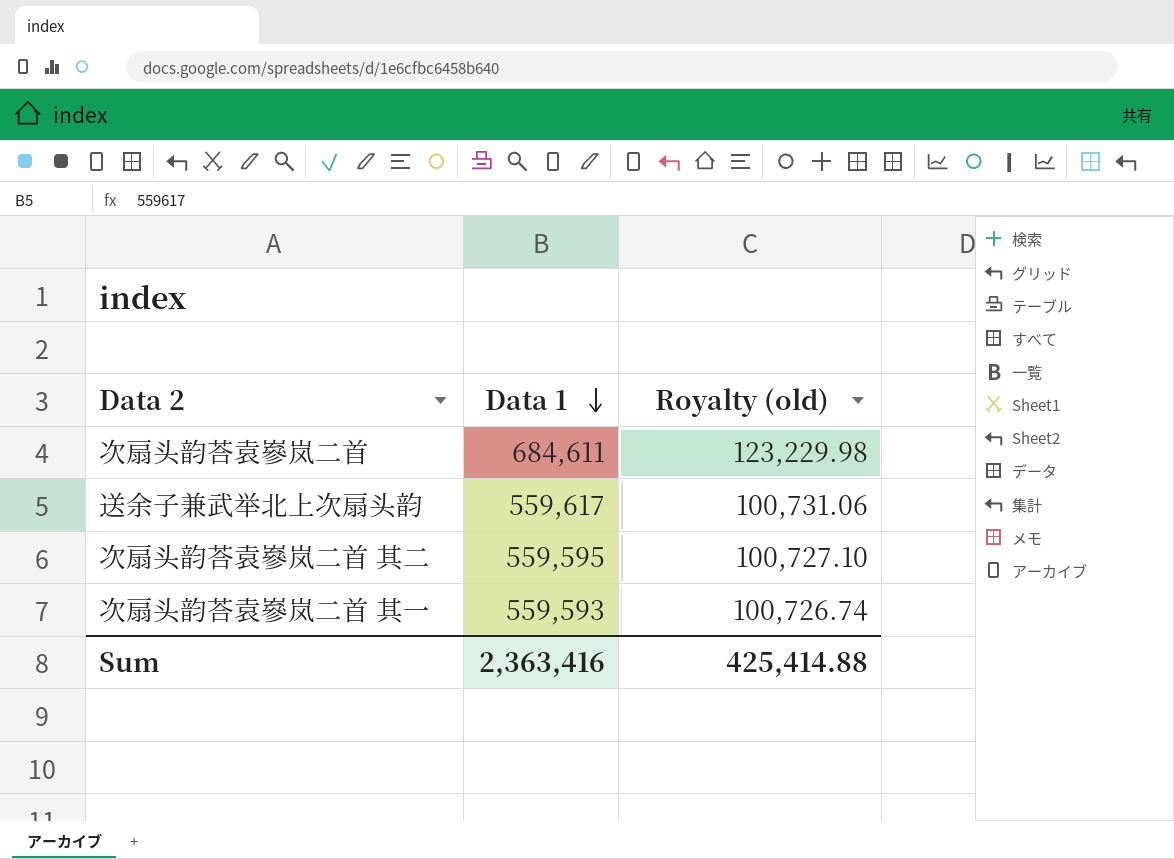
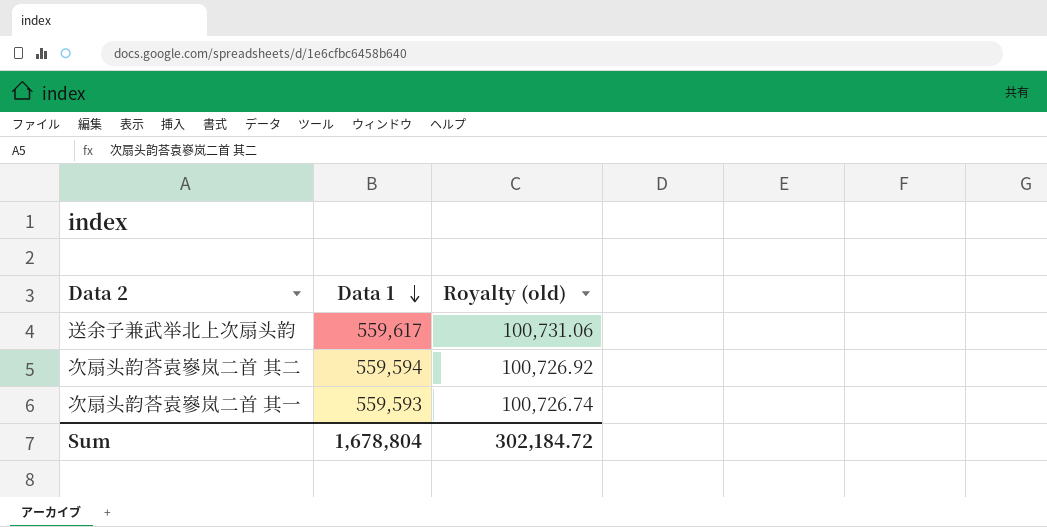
row 次扇头韵荅袁嵾岚二首: 684,611 | 123,229.98 -> none
次扇头韵荅袁嵾岚二首 其二 | Data 1: 559,595 -> 559,594
次扇头韵荅袁嵾岚二首 其二 | Royalty (old): 100,727.10 -> 100,726.92
Sum | Data 1: 2,363,416 -> 1,678,804
Sum | Royalty (old): 425,414.88 -> 302,184.72

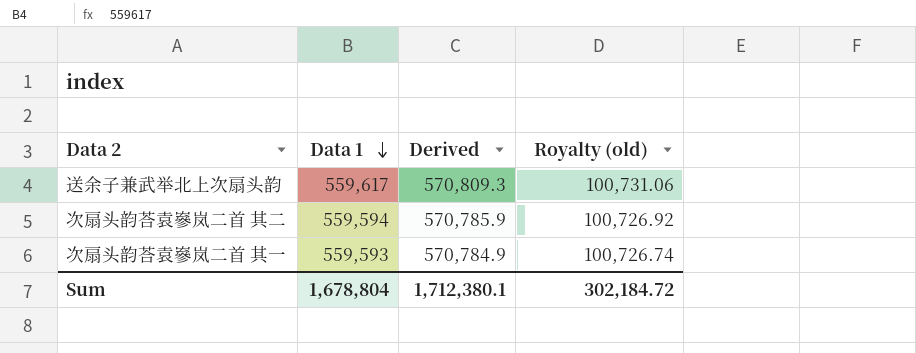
column Derived | formula: none -> [Data 1] * 1.02

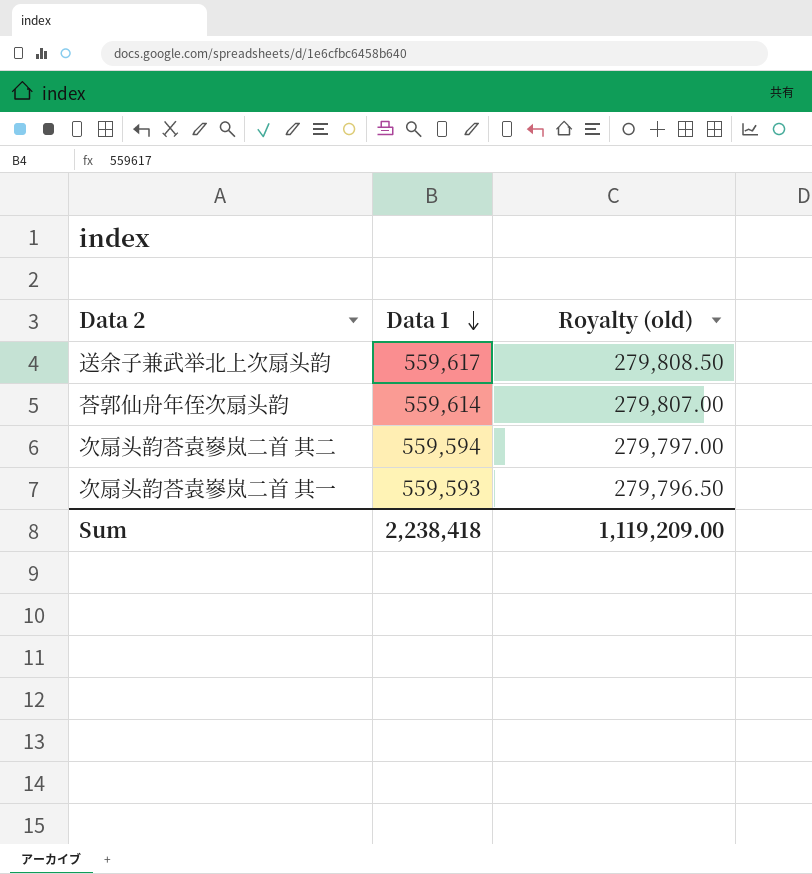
column Derived | formula: [Data 1] * 1.02 -> none
column Royalty (old) | formula: [Data 1] * 0.18 -> [Data 1] * 0.5
row 荅郭仙舟年侄次扇头韵: none -> 559,614 | 279,807.00
Sum | Data 1: 1,678,804 -> 2,238,418
Sum | Royalty (old): 302,184.72 -> 1,119,209.00

